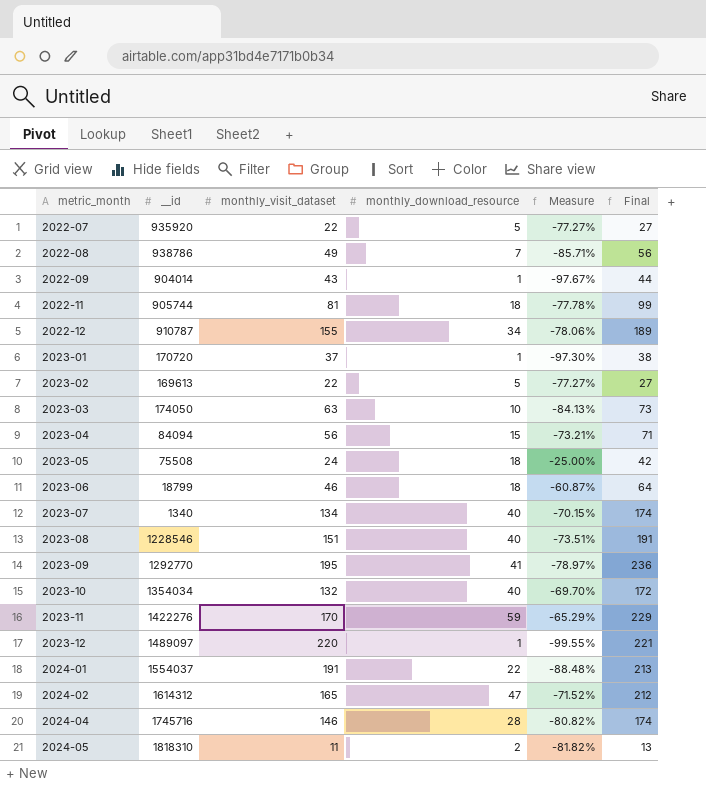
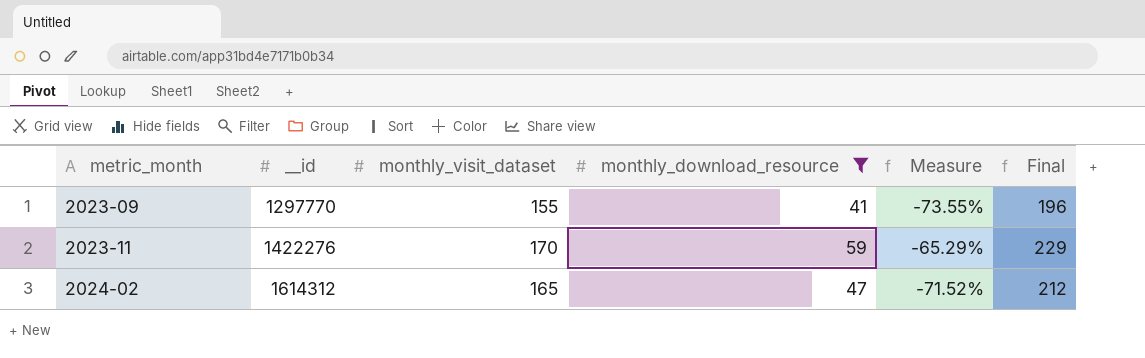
filter: none -> monthly_download_resource >= 41
2023-09 | __id: 1292770 -> 1297770
2023-09 | monthly_visit_dataset: 195 -> 155
2023-09 | Measure: -78.97% -> -73.55%
2023-09 | Final: 236 -> 196

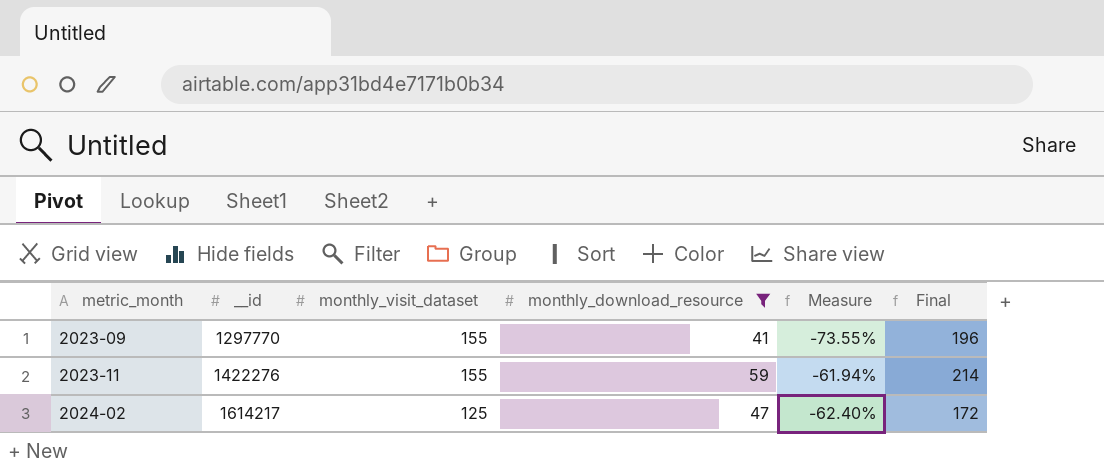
2023-11 | monthly_visit_dataset: 170 -> 155
2023-11 | Measure: -65.29% -> -61.94%
2023-11 | Final: 229 -> 214
2024-02 | __id: 1614312 -> 1614217
2024-02 | monthly_visit_dataset: 165 -> 125
2024-02 | Measure: -71.52% -> -62.40%
2024-02 | Final: 212 -> 172

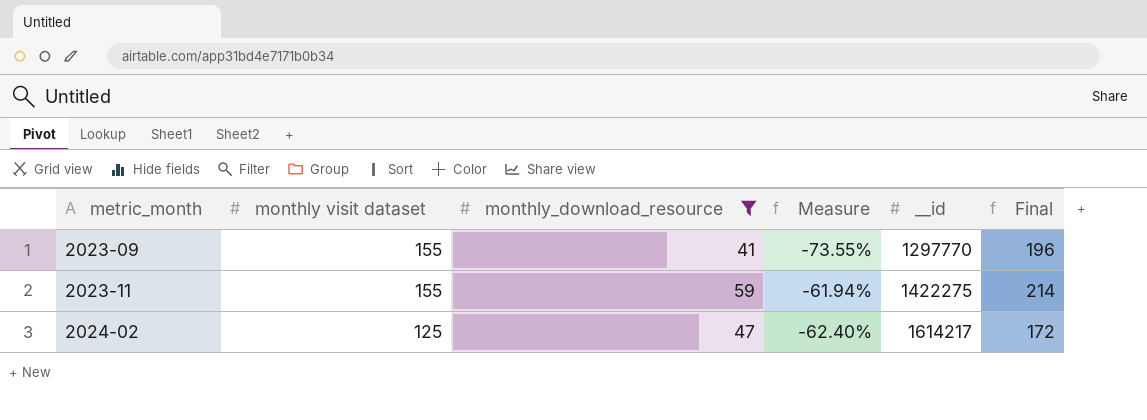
column name: monthly_visit_dataset -> monthly visit dataset
column __id | position: 2 -> 5
2023-11 | __id: 1422276 -> 1422275

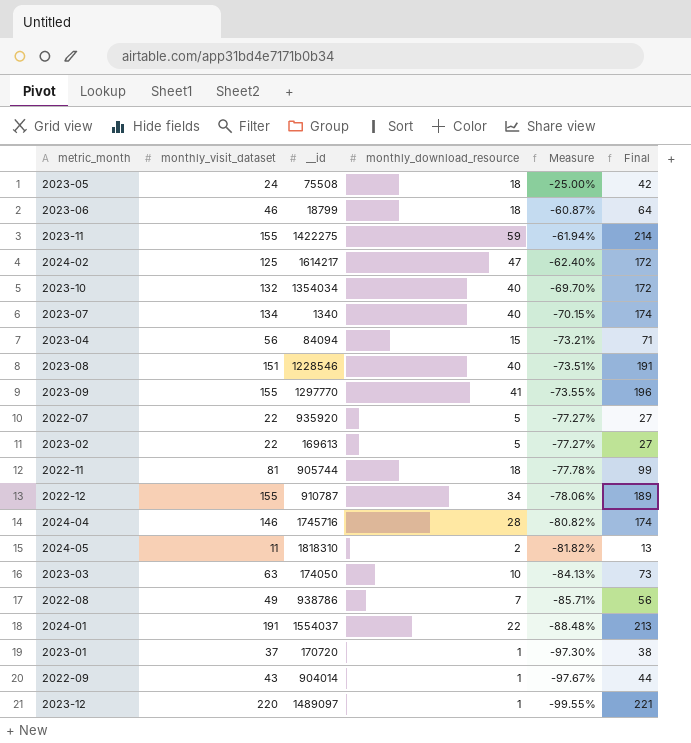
filter: monthly_download_resource >= 41 -> none
row order: metric_month ascending -> Measure descending
column name: monthly visit dataset -> monthly_visit_dataset
column __id | position: 5 -> 3

